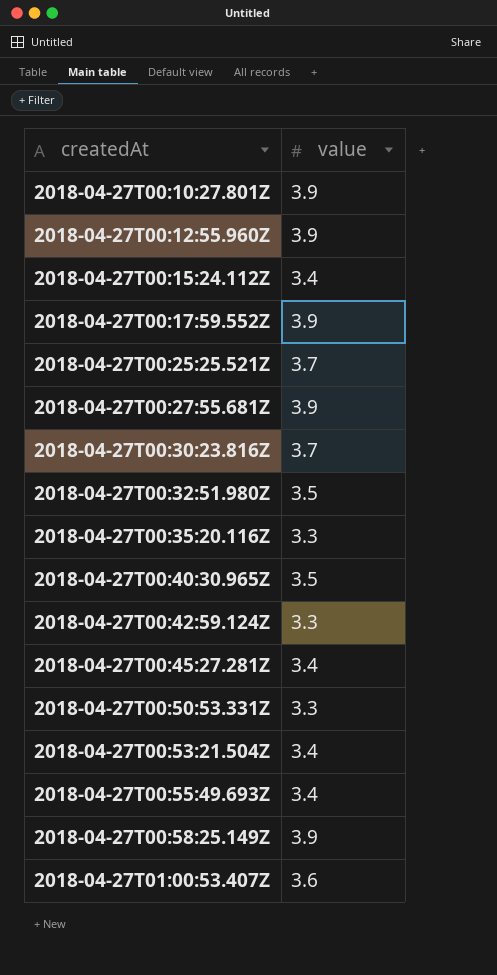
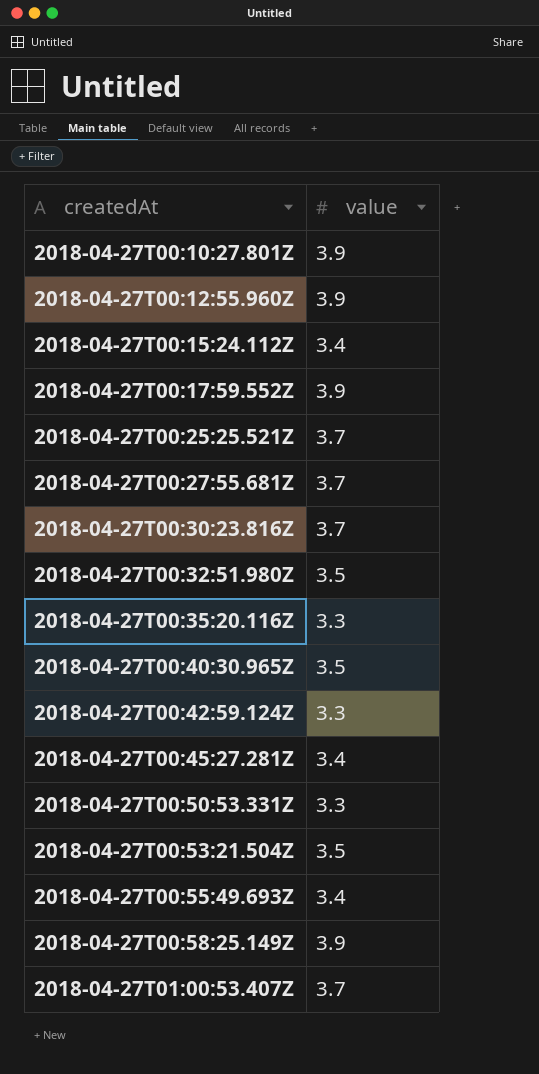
2018-04-27T00:27:55.681Z | value: 3.9 -> 3.7
2018-04-27T00:53:21.504Z | value: 3.4 -> 3.5
2018-04-27T01:00:53.407Z | value: 3.6 -> 3.7

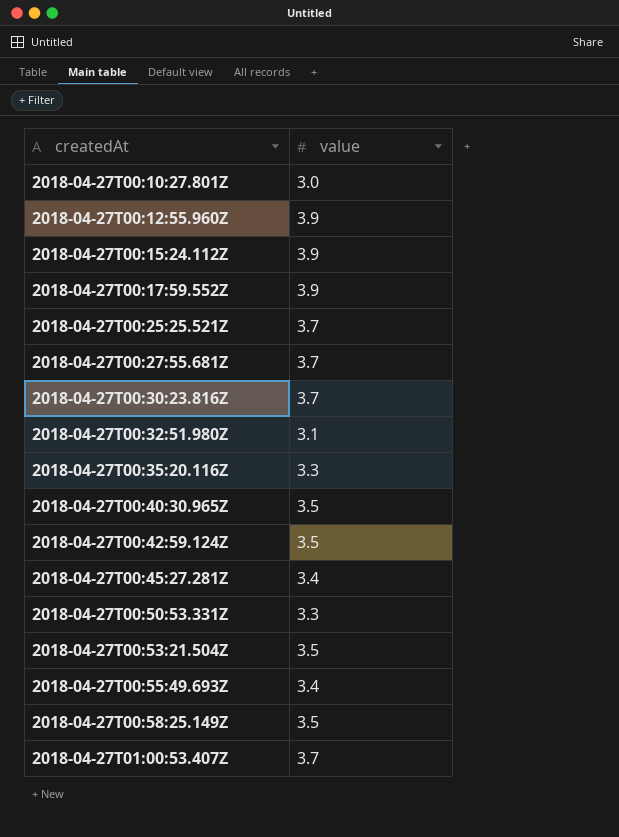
2018-04-27T00:10:27.801Z | value: 3.9 -> 3.0
2018-04-27T00:15:24.112Z | value: 3.4 -> 3.9
2018-04-27T00:32:51.980Z | value: 3.5 -> 3.1
2018-04-27T00:42:59.124Z | value: 3.3 -> 3.5
2018-04-27T00:58:25.149Z | value: 3.9 -> 3.5

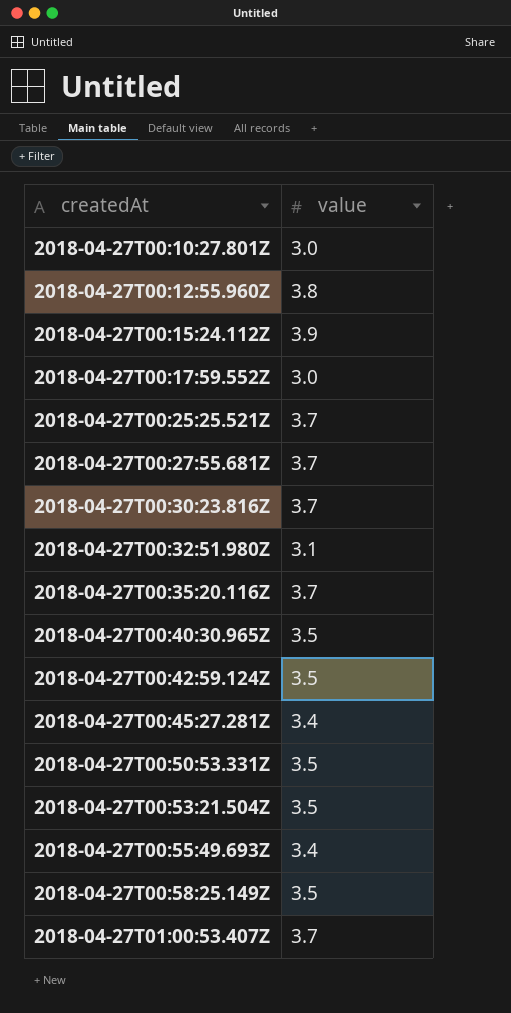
2018-04-27T00:12:55.960Z | value: 3.9 -> 3.8
2018-04-27T00:17:59.552Z | value: 3.9 -> 3.0
2018-04-27T00:35:20.116Z | value: 3.3 -> 3.7
2018-04-27T00:50:53.331Z | value: 3.3 -> 3.5

